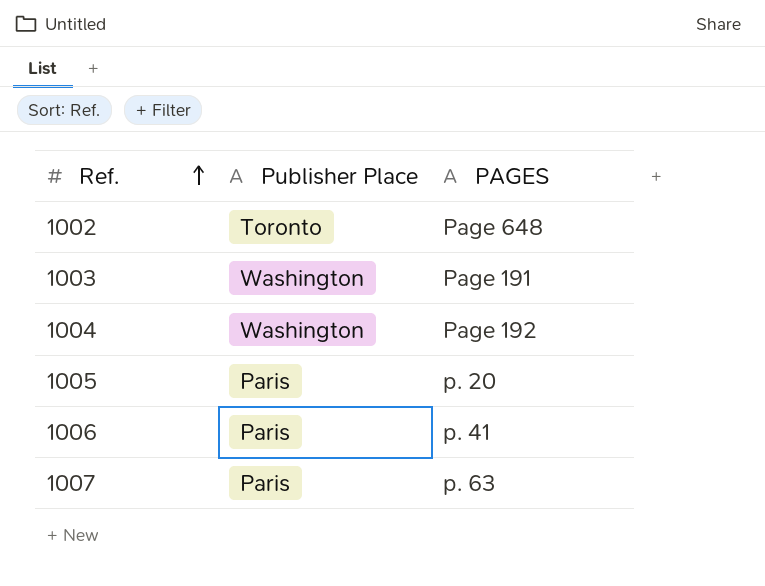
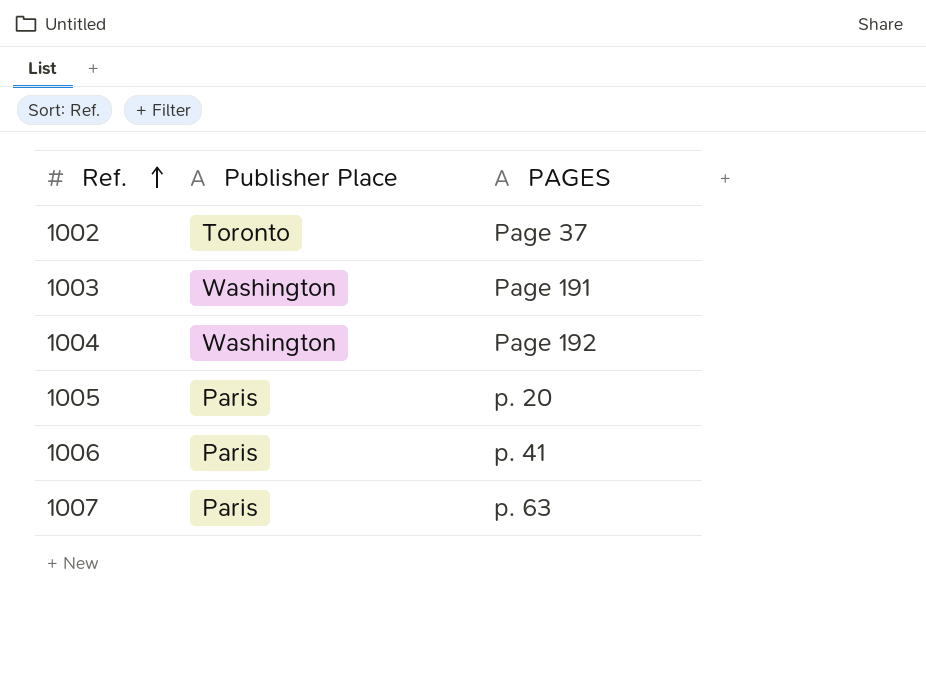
1002 | PAGES: Page 648 -> Page 37

